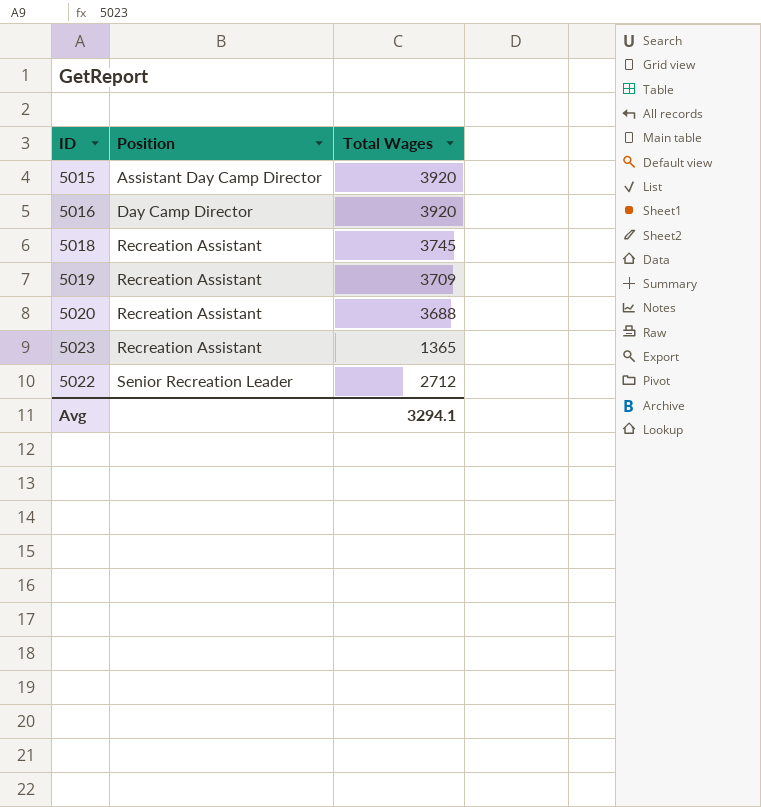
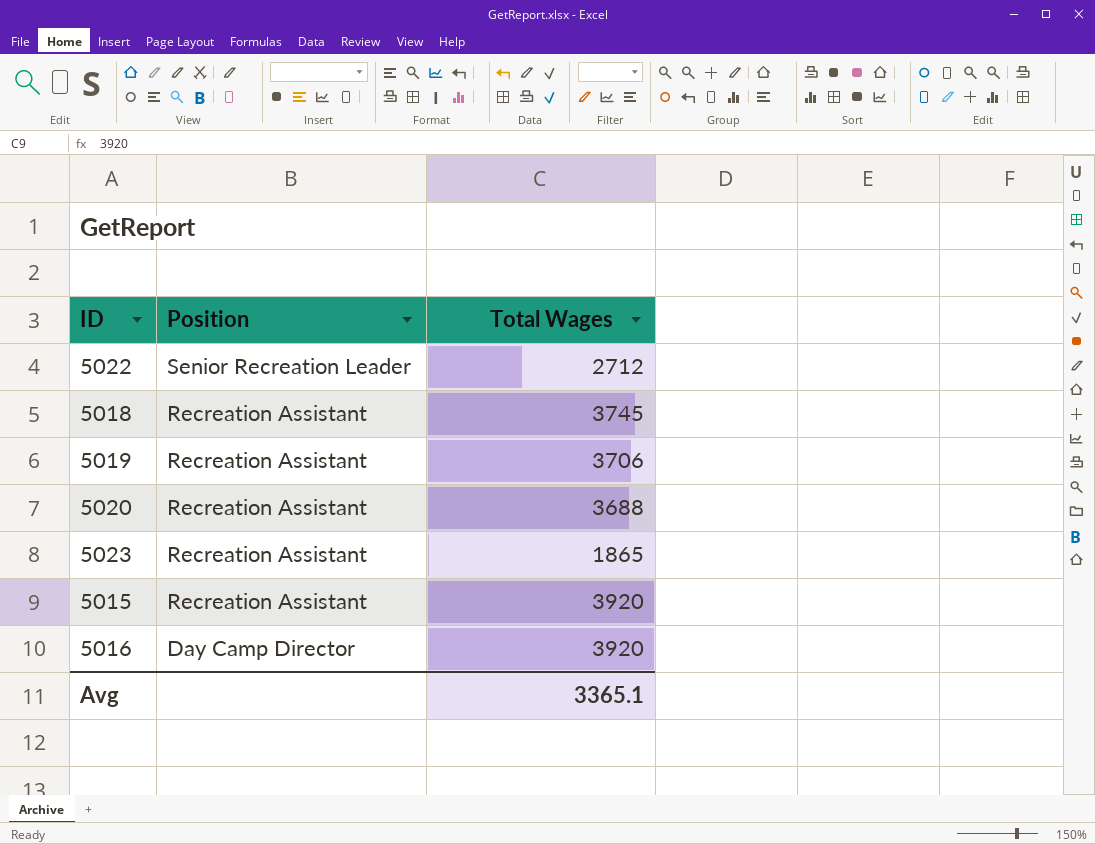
row order: Position ascending -> Position descending
5019 | Total Wages: 3709 -> 3706
5023 | Total Wages: 1365 -> 1865
5015 | Position: Assistant Day Camp Director -> Recreation Assistant
Avg | Total Wages: 3294.1 -> 3365.1

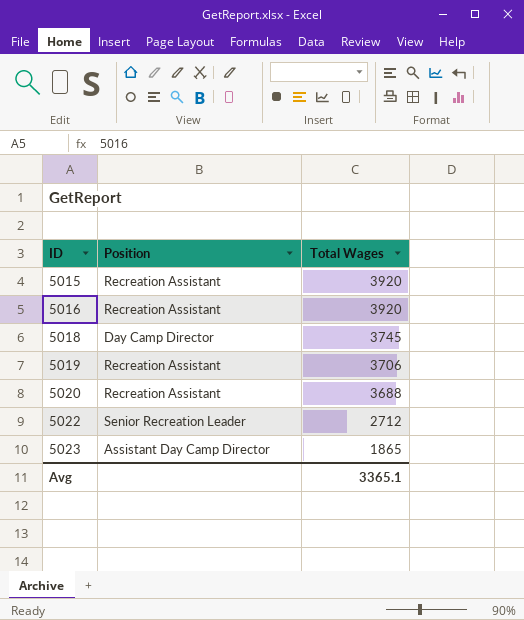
row order: Position descending -> ID ascending
5016 | Position: Day Camp Director -> Recreation Assistant
5018 | Position: Recreation Assistant -> Day Camp Director
5023 | Position: Recreation Assistant -> Assistant Day Camp Director

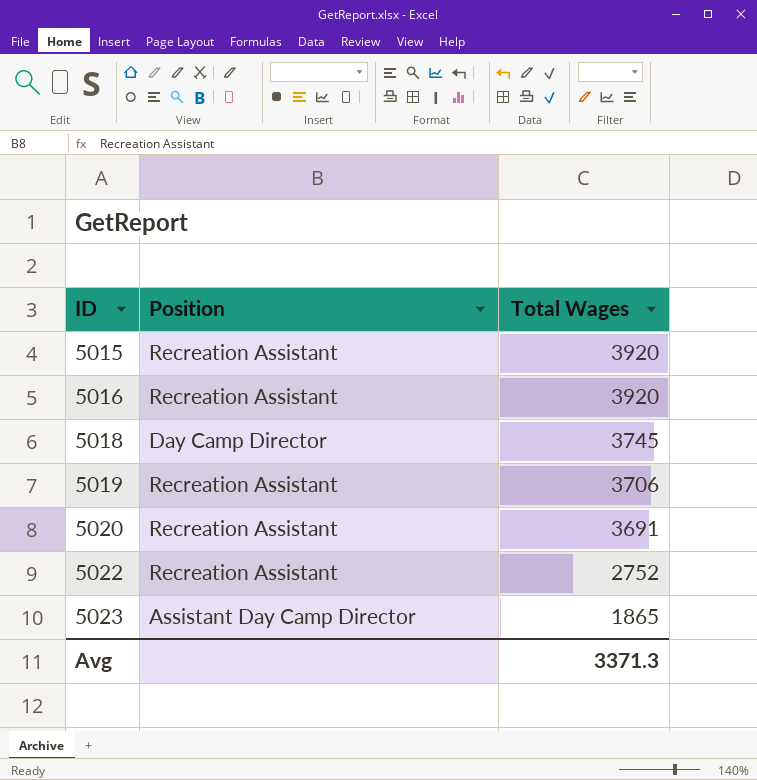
5020 | Total Wages: 3688 -> 3691
5022 | Position: Senior Recreation Leader -> Recreation Assistant
5022 | Total Wages: 2712 -> 2752
Avg | Total Wages: 3365.1 -> 3371.3

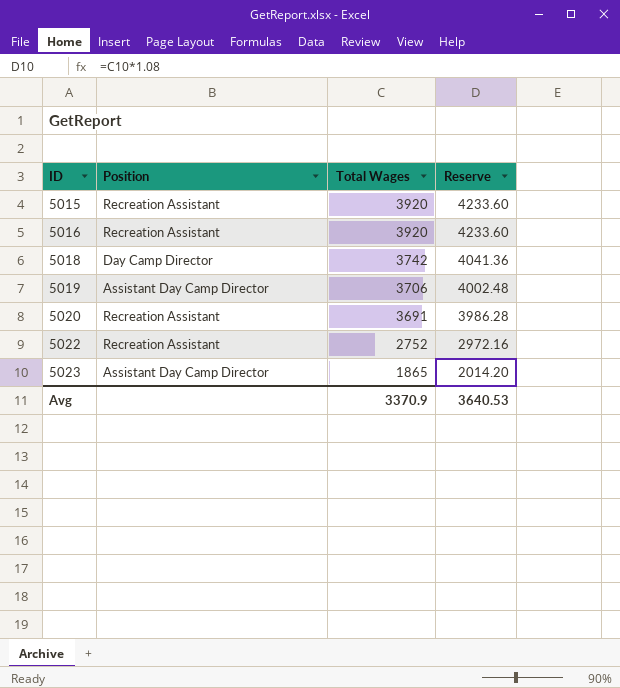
column Reserve | formula: none -> [Total Wages] * 1.08
5018 | Total Wages: 3745 -> 3742
5019 | Position: Recreation Assistant -> Assistant Day Camp Director
Avg | Total Wages: 3371.3 -> 3370.9

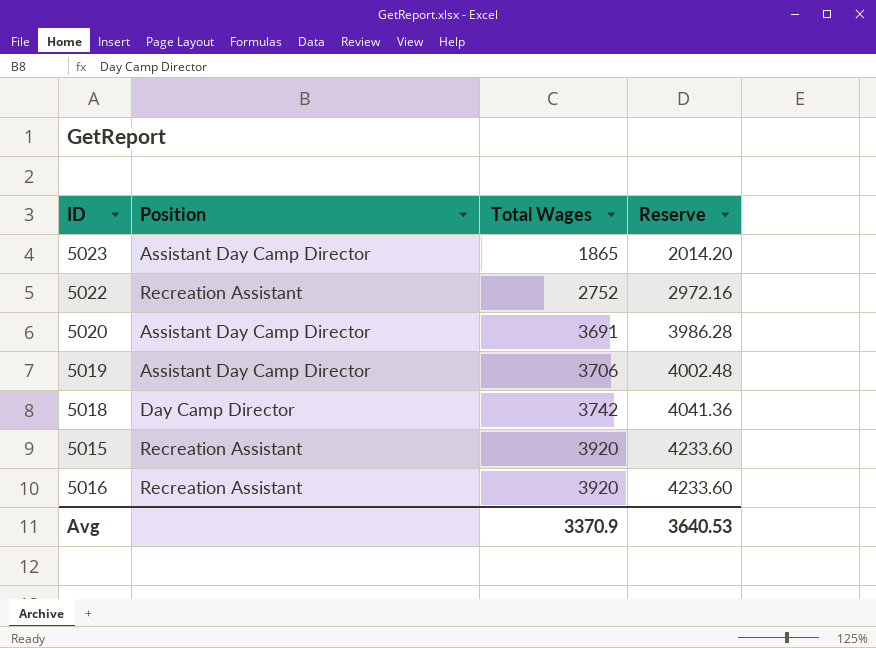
row order: ID ascending -> Total Wages ascending
5020 | Position: Recreation Assistant -> Assistant Day Camp Director

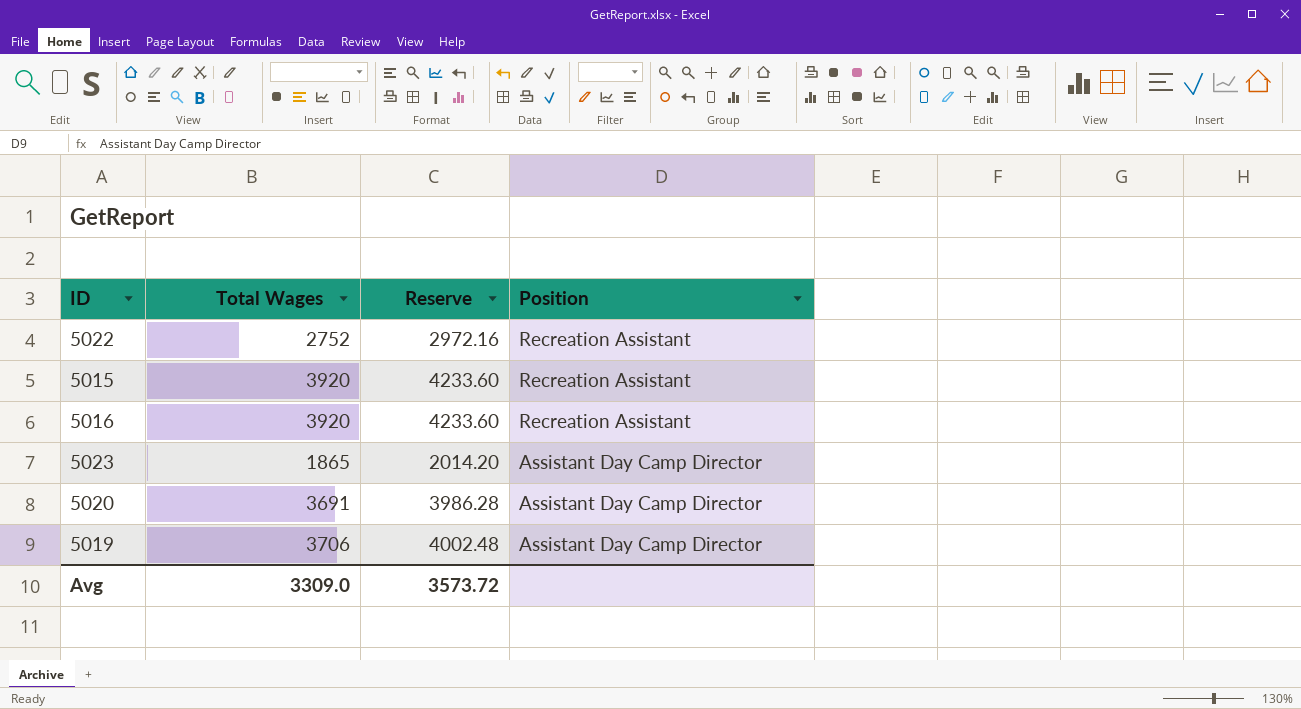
row order: Total Wages ascending -> Position descending
column Position | position: 2 -> 4
row 5018: Day Camp Director | 3742 | 4041.36 -> none
Avg | Total Wages: 3370.9 -> 3309.0
Avg | Reserve: 3640.53 -> 3573.72

